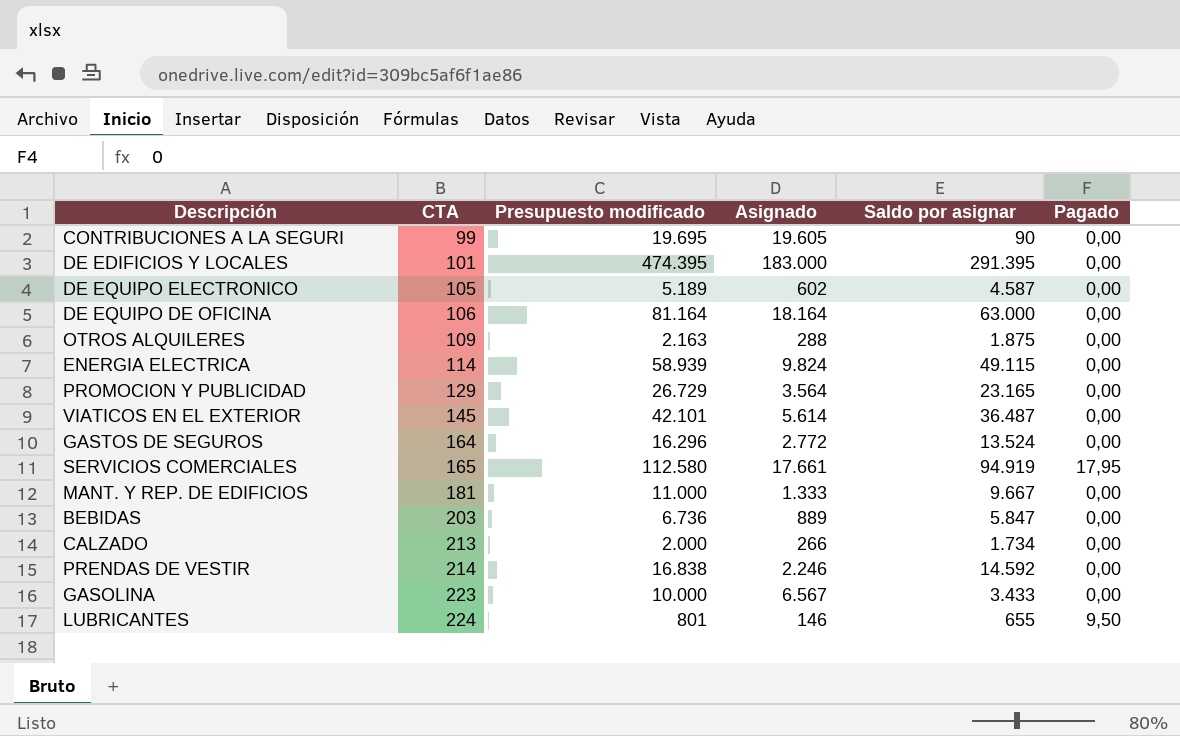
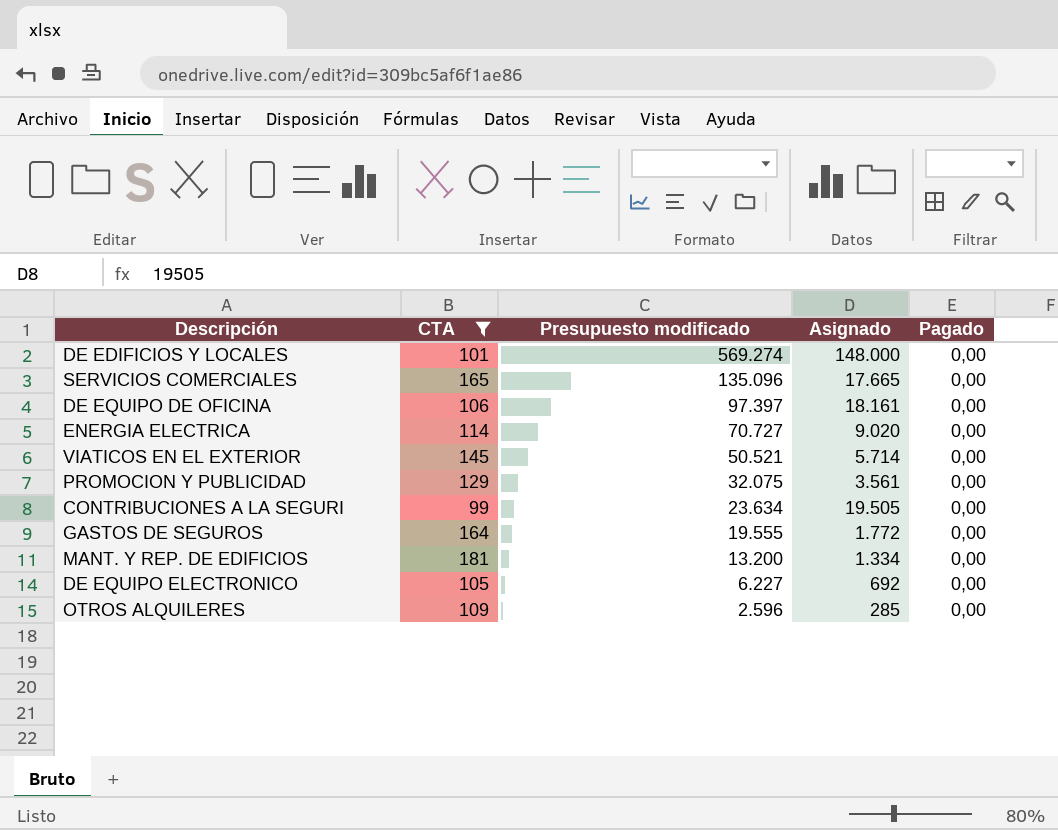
filter: none -> CTA <= 181
row order: CTA ascending -> Presupuesto modificado descending
column Saldo por asignar | formula: [Presupuesto modificado] - [Asignado] -> none
DE EDIFICIOS Y LOCALES | Presupuesto modificado: 474.395 -> 569.274
DE EDIFICIOS Y LOCALES | Asignado: 183.000 -> 148.000
SERVICIOS COMERCIALES | Presupuesto modificado: 112.580 -> 135.096
SERVICIOS COMERCIALES | Asignado: 17.661 -> 17.665
SERVICIOS COMERCIALES | Pagado: 17,95 -> 0,00
DE EQUIPO DE OFICINA | Presupuesto modificado: 81.164 -> 97.397
DE EQUIPO DE OFICINA | Asignado: 18.164 -> 18.161
ENERGIA ELECTRICA | Presupuesto modificado: 58.939 -> 70.727
ENERGIA ELECTRICA | Asignado: 9.824 -> 9.020
VIATICOS EN EL EXTERIOR | Presupuesto modificado: 42.101 -> 50.521
VIATICOS EN EL EXTERIOR | Asignado: 5.614 -> 5.714
PROMOCION Y PUBLICIDAD | Presupuesto modificado: 26.729 -> 32.075
PROMOCION Y PUBLICIDAD | Asignado: 3.564 -> 3.561
CONTRIBUCIONES A LA SEGURI | Presupuesto modificado: 19.695 -> 23.634
CONTRIBUCIONES A LA SEGURI | Asignado: 19.605 -> 19.505
GASTOS DE SEGUROS | Presupuesto modificado: 16.296 -> 19.555
GASTOS DE SEGUROS | Asignado: 2.772 -> 1.772
MANT. Y REP. DE EDIFICIOS | Presupuesto modificado: 11.000 -> 13.200
MANT. Y REP. DE EDIFICIOS | Asignado: 1.333 -> 1.334
DE EQUIPO ELECTRONICO | Presupuesto modificado: 5.189 -> 6.227
DE EQUIPO ELECTRONICO | Asignado: 602 -> 692
OTROS ALQUILERES | Presupuesto modificado: 2.163 -> 2.596
OTROS ALQUILERES | Asignado: 288 -> 285

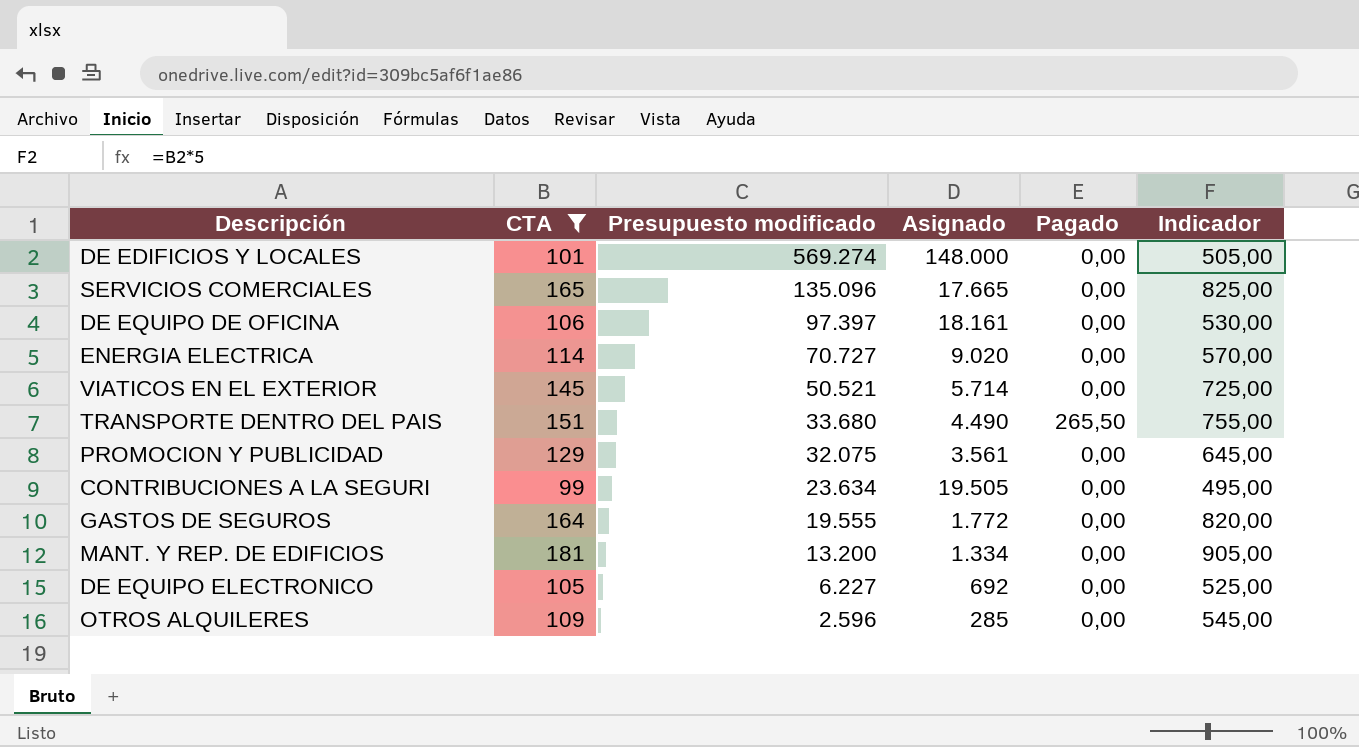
column Indicador | formula: none -> [CTA] * 5
row TRANSPORTE DENTRO DEL PAIS: none -> 151 | 33.680 | 4.490 | 265,50 | 755,00

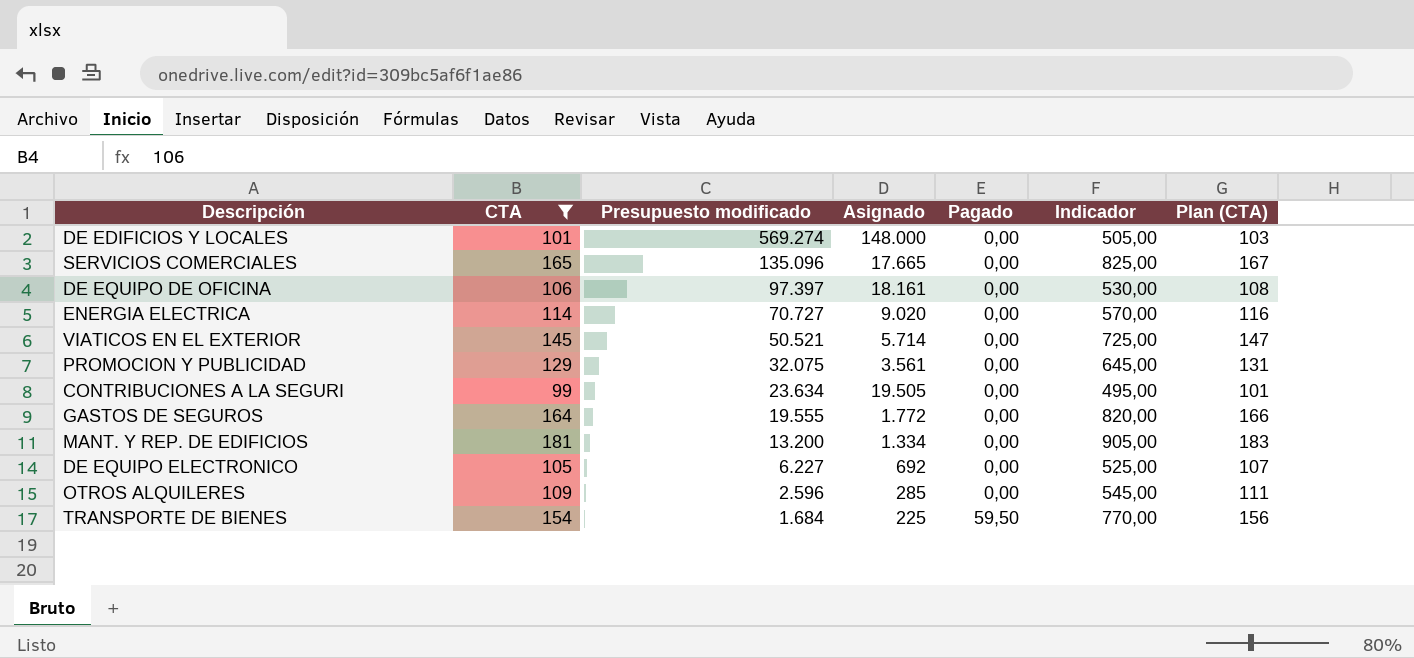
column Plan (CTA) | formula: none -> [CTA] + 2
row TRANSPORTE DENTRO DEL PAIS: 151 | 33.680 | 4.490 | 265,50 | 755,00 -> none
row TRANSPORTE DE BIENES: none -> 154 | 1.684 | 225 | 59,50 | 770,00 | 156

